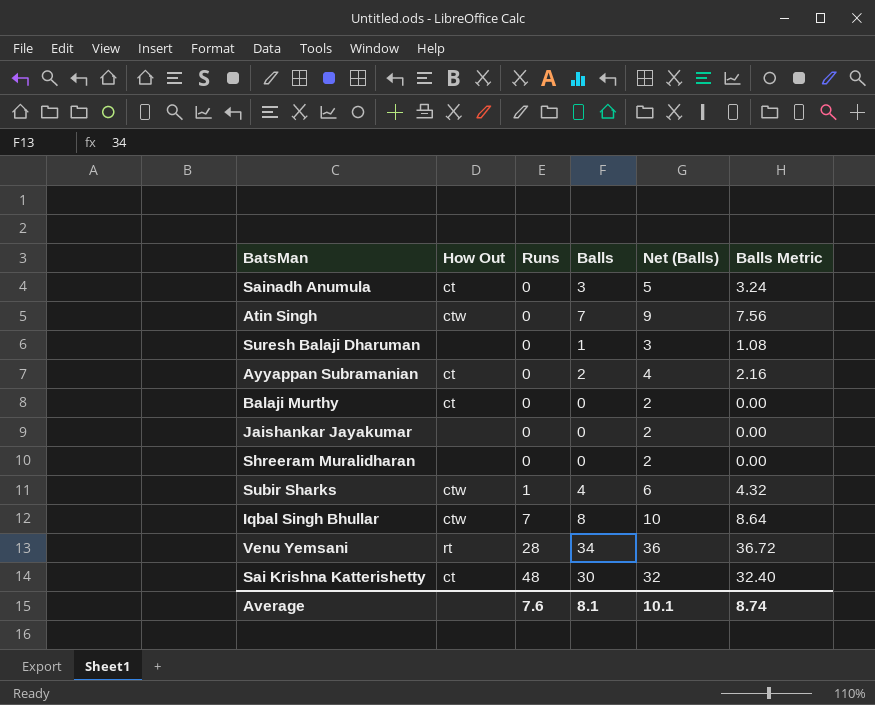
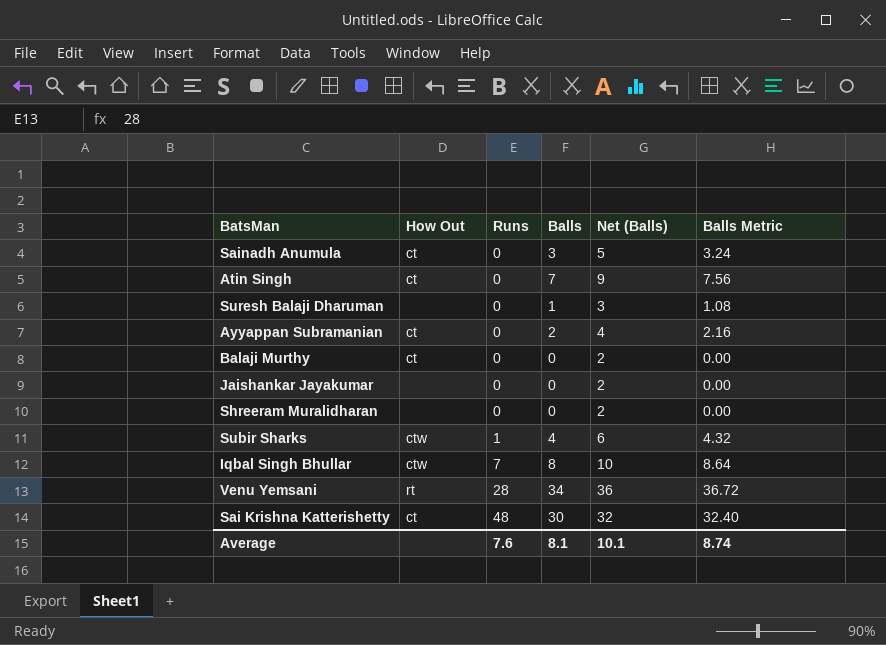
Atin Singh | How Out: ctw -> ct

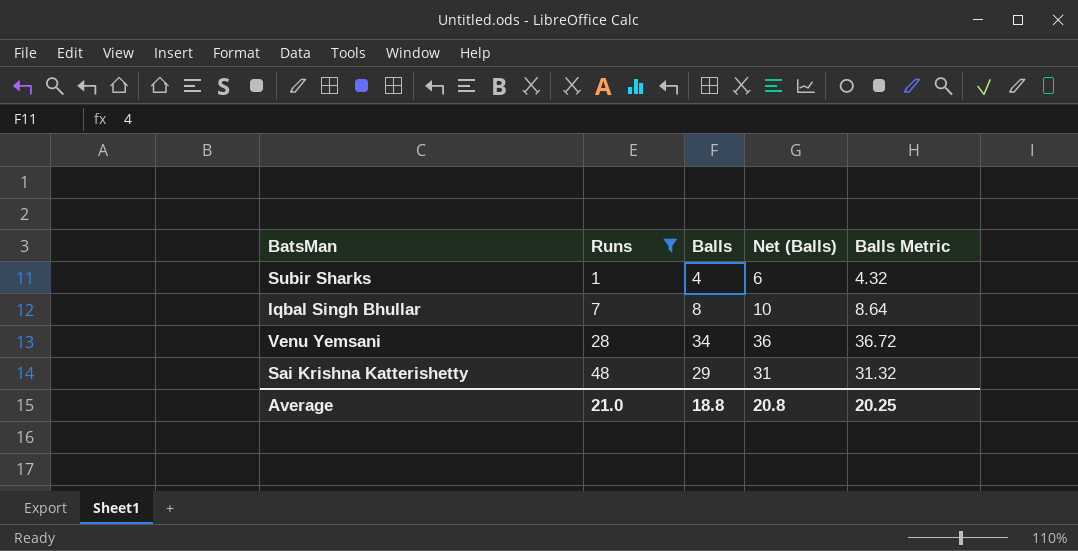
filter: none -> Runs != 0
column How Out | position: 2 -> none
Sai Krishna Katterishetty | Balls: 30 -> 29
Sai Krishna Katterishetty | Net (Balls): 32 -> 31
Sai Krishna Katterishetty | Balls Metric: 32.40 -> 31.32
Average | Runs: 7.6 -> 21.0
Average | Balls: 8.1 -> 18.8
Average | Net (Balls): 10.1 -> 20.8
Average | Balls Metric: 8.74 -> 20.25

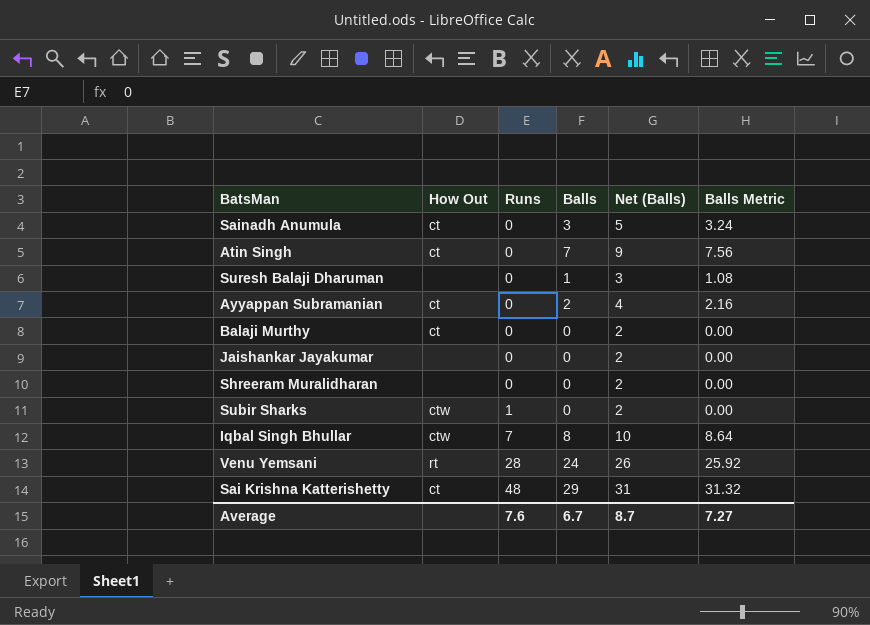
filter: Runs != 0 -> none
column How Out | position: none -> 2
Subir Sharks | Balls: 4 -> 0
Subir Sharks | Net (Balls): 6 -> 2
Subir Sharks | Balls Metric: 4.32 -> 0.00
Venu Yemsani | Balls: 34 -> 24
Venu Yemsani | Net (Balls): 36 -> 26
Venu Yemsani | Balls Metric: 36.72 -> 25.92
Average | Runs: 21.0 -> 7.6
Average | Balls: 18.8 -> 6.7
Average | Net (Balls): 20.8 -> 8.7
Average | Balls Metric: 20.25 -> 7.27

